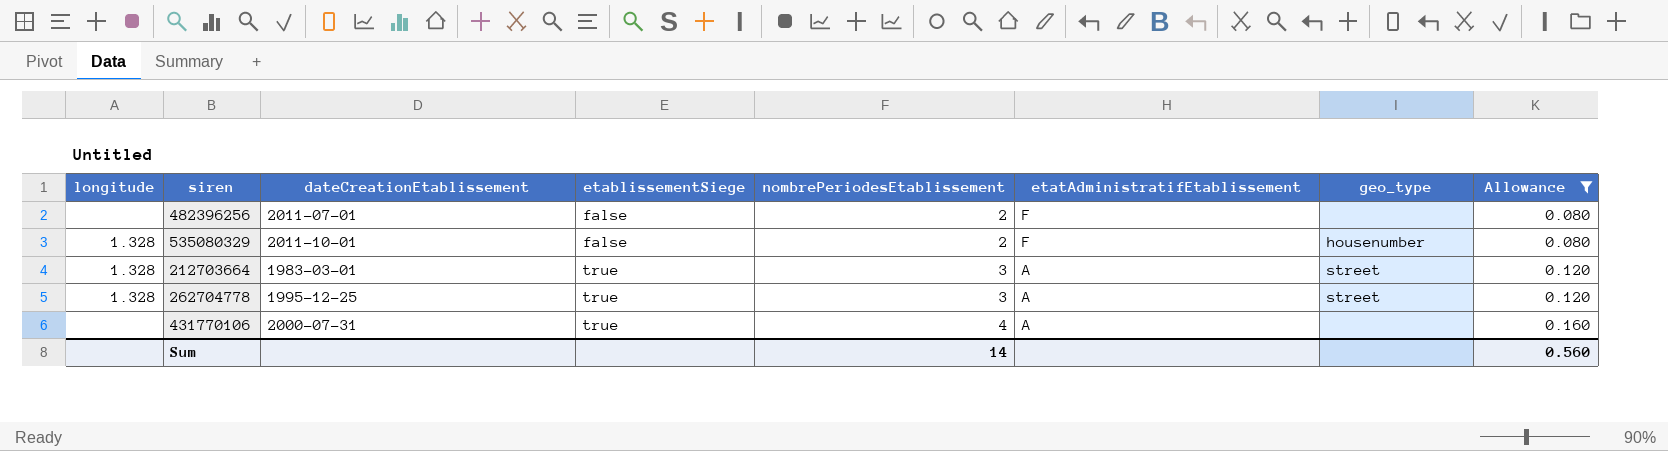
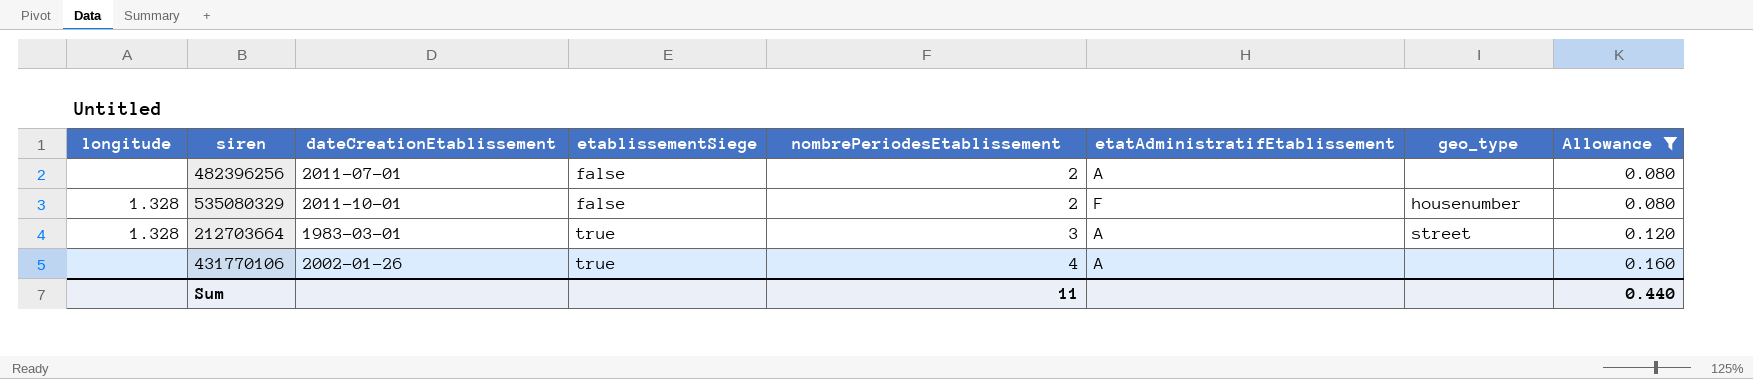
row 262704778: 1.328 | 1995-12-25 | true | 3 | A | street | 0.120 -> none
482396256 | etatAdministratifEtablissement: F -> A
431770106 | dateCreationEtablissement: 2000-07-31 -> 2002-01-26
Sum | nombrePeriodesEtablissement: 14 -> 11
Sum | Allowance: 0.560 -> 0.440

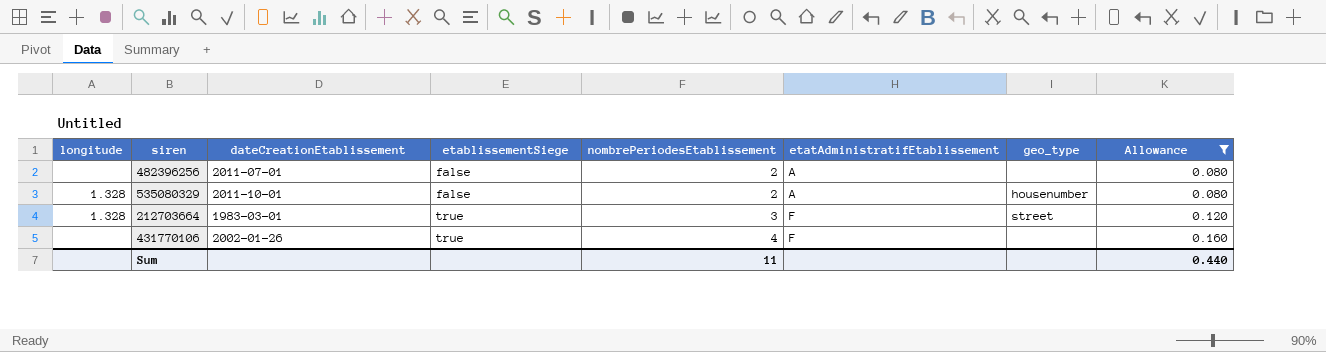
535080329 | etatAdministratifEtablissement: F -> A
212703664 | etatAdministratifEtablissement: A -> F
431770106 | etatAdministratifEtablissement: A -> F

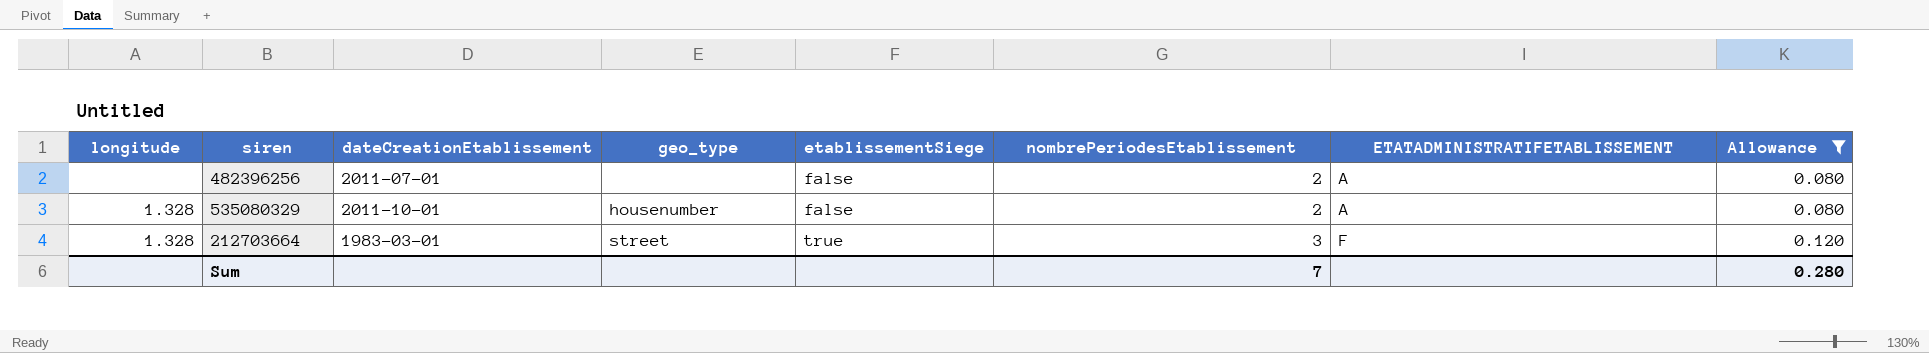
column geo_type | position: 7 -> 4
column name: etatAdministratifEtablissement -> ETATADMINISTRATIFETABLISSEMENT
row 431770106: none | 2002-01-26 | true | 4 | F | none | 0.160 -> none
Sum | nombrePeriodesEtablissement: 11 -> 7
Sum | Allowance: 0.440 -> 0.280

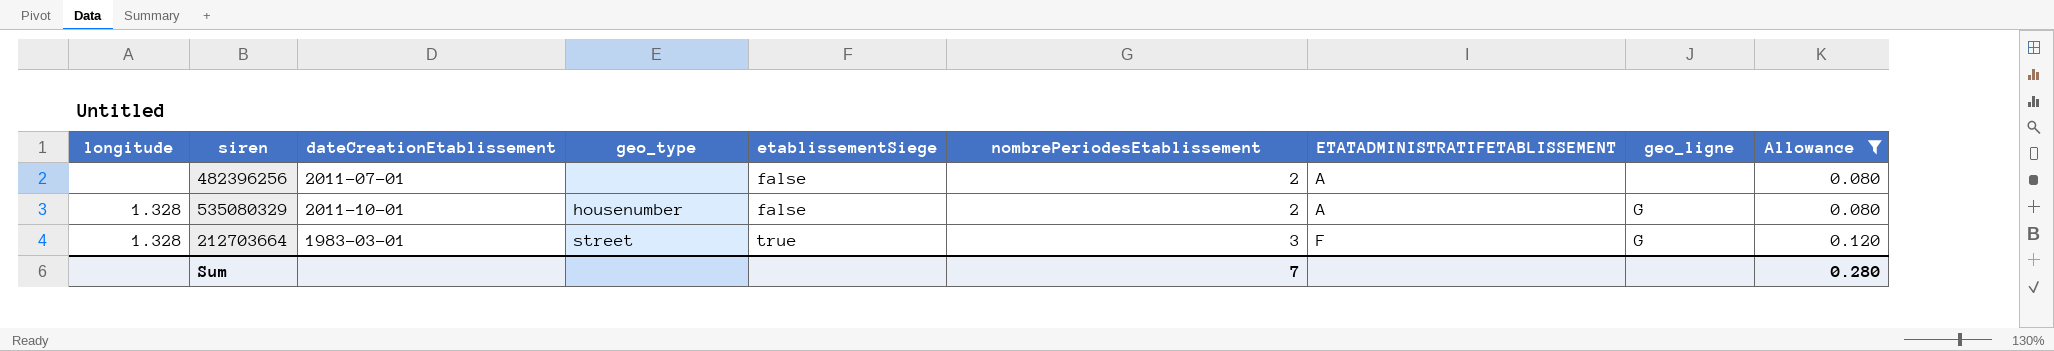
column geo_ligne | position: none -> 8

